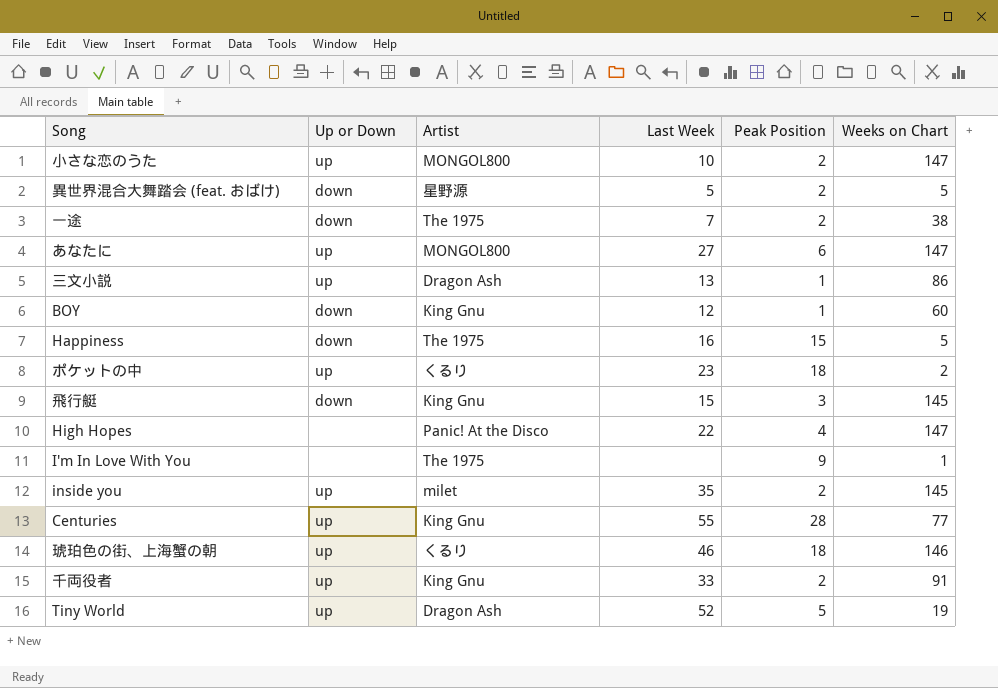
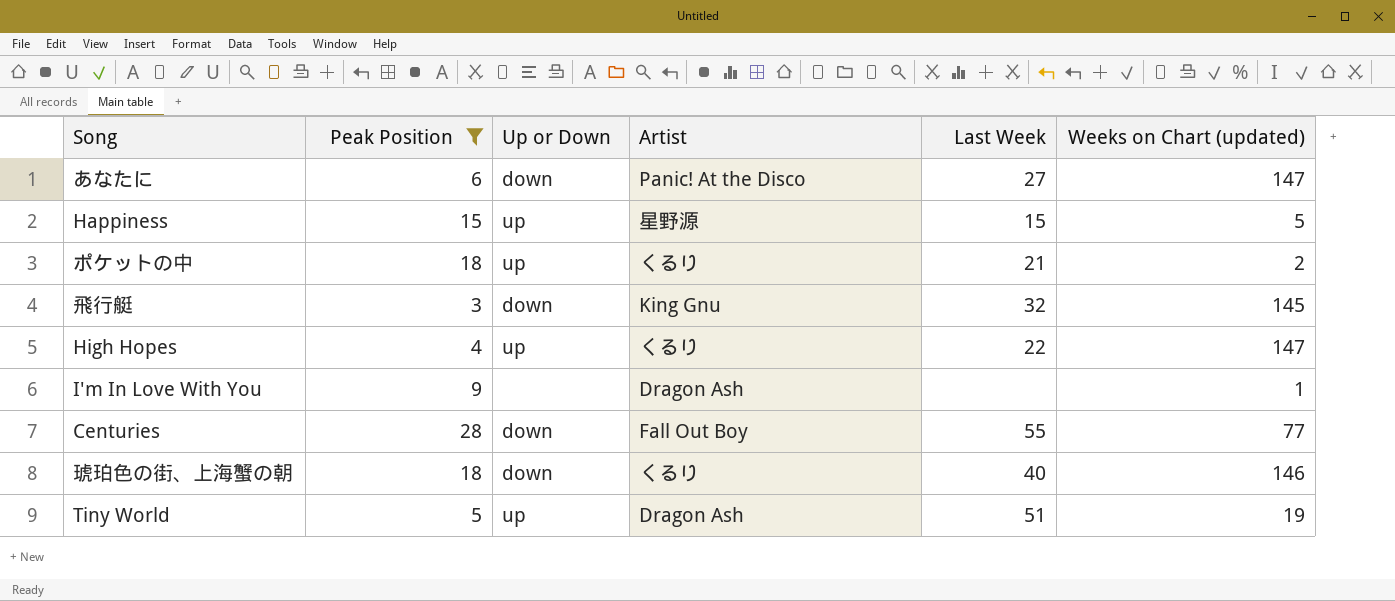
filter: none -> Peak Position >= 3
column Peak Position | position: 5 -> 2
column name: Weeks on Chart -> Weeks on Chart (updated)
あなたに | Up or Down: up -> down
あなたに | Artist: MONGOL800 -> Panic! At the Disco
Happiness | Up or Down: down -> up
Happiness | Artist: The 1975 -> 星野源
Happiness | Last Week: 16 -> 15
ポケットの中 | Last Week: 23 -> 21
飛行艇 | Last Week: 15 -> 32
High Hopes | Up or Down: none -> up
High Hopes | Artist: Panic! At the Disco -> くるり
I'm In Love With You | Artist: The 1975 -> Dragon Ash
Centuries | Up or Down: up -> down
Centuries | Artist: King Gnu -> Fall Out Boy
琥珀色の街、上海蟹の朝 | Up or Down: up -> down
琥珀色の街、上海蟹の朝 | Last Week: 46 -> 40
Tiny World | Last Week: 52 -> 51

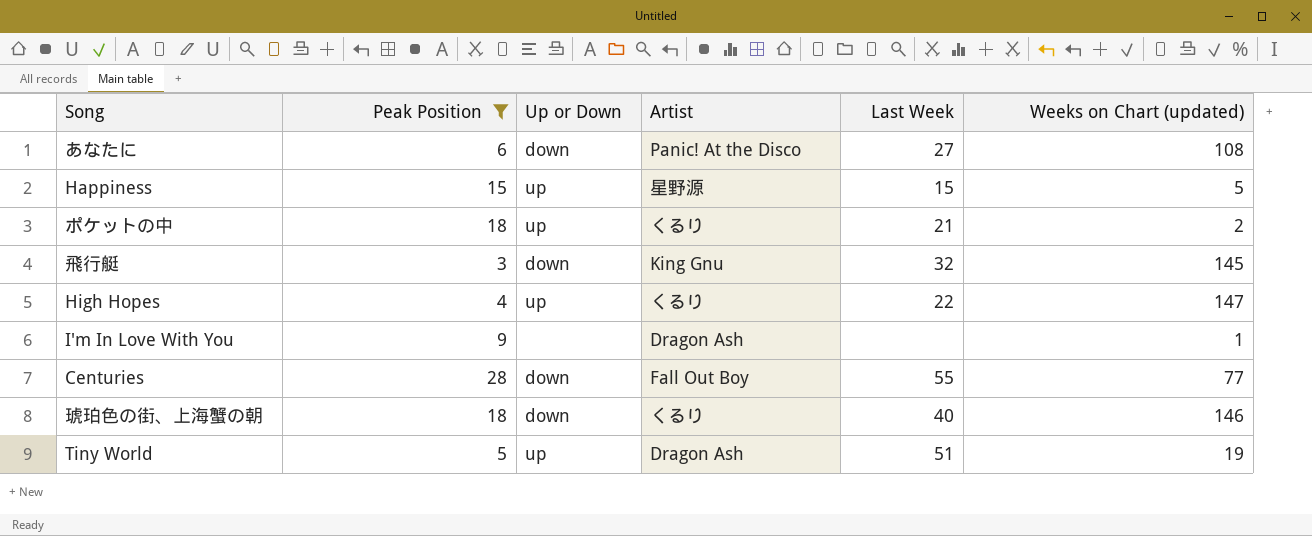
あなたに | Weeks on Chart (updated): 147 -> 108

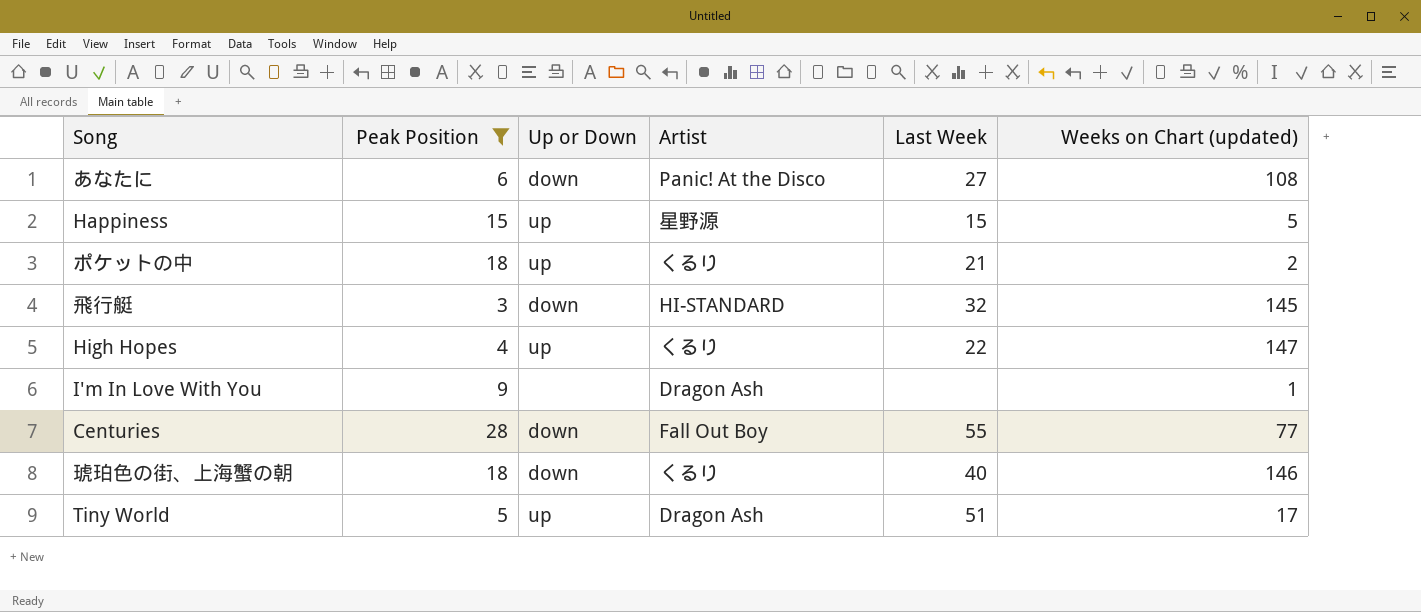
飛行艇 | Artist: King Gnu -> HI-STANDARD
Tiny World | Weeks on Chart (updated): 19 -> 17

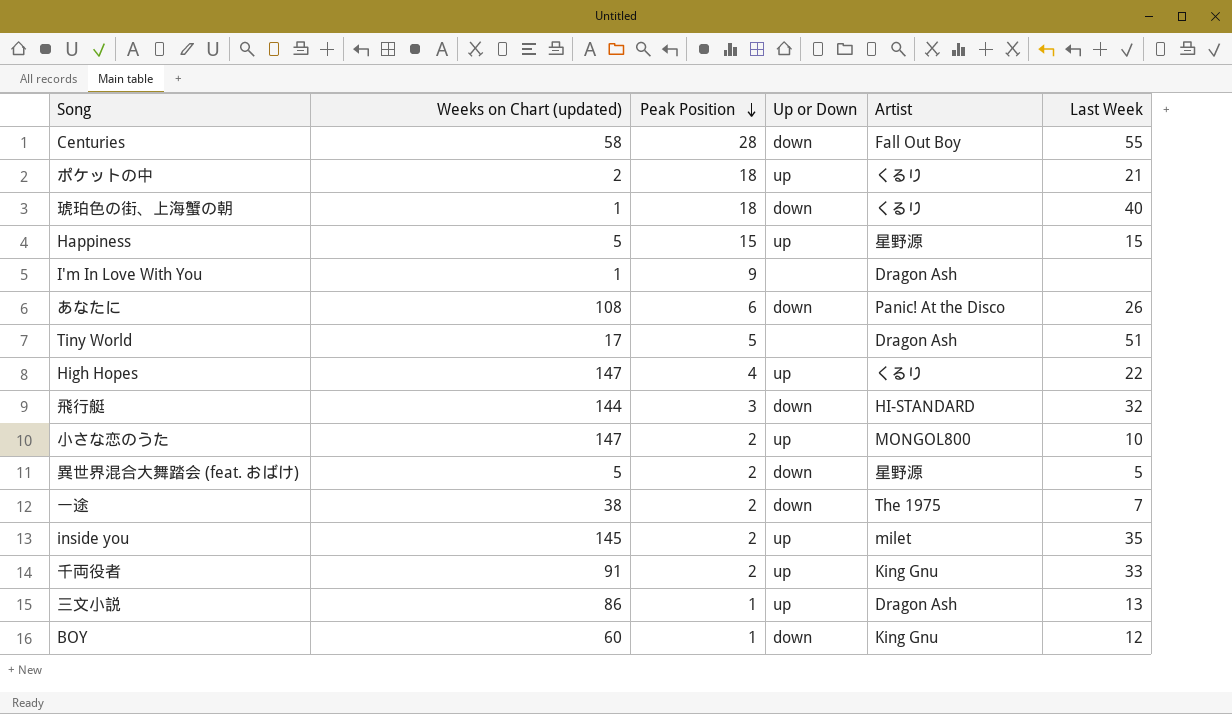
filter: Peak Position >= 3 -> none
row order: none -> Peak Position descending
column Weeks on Chart (updated) | position: 6 -> 2
Centuries | Weeks on Chart (updated): 77 -> 58
琥珀色の街、上海蟹の朝 | Weeks on Chart (updated): 146 -> 1
あなたに | Last Week: 27 -> 26
Tiny World | Up or Down: up -> none
飛行艇 | Weeks on Chart (updated): 145 -> 144

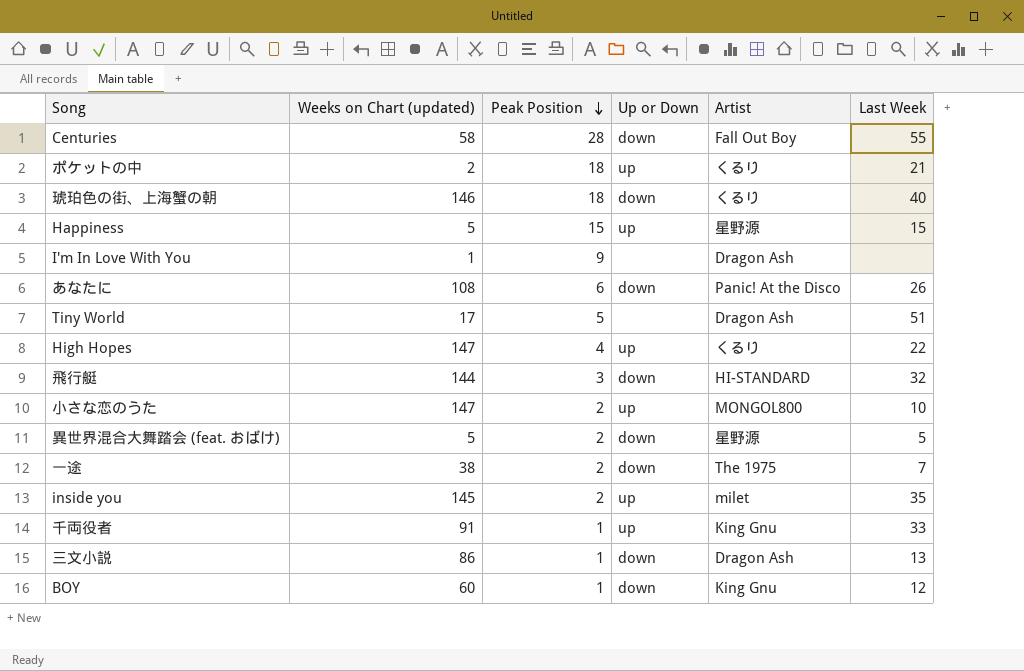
琥珀色の街、上海蟹の朝 | Weeks on Chart (updated): 1 -> 146
千両役者 | Peak Position: 2 -> 1
三文小説 | Up or Down: up -> down

